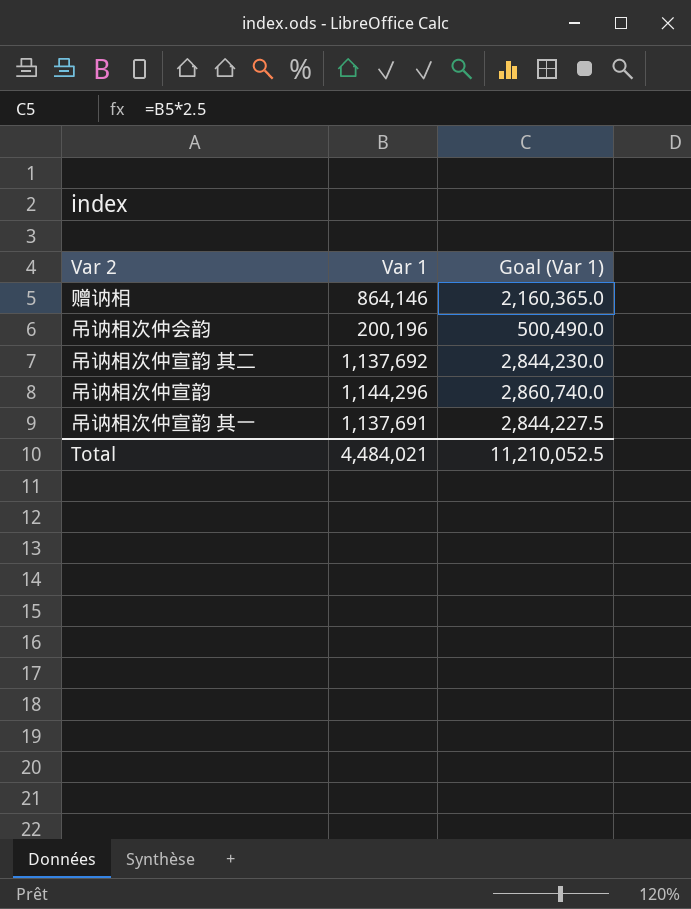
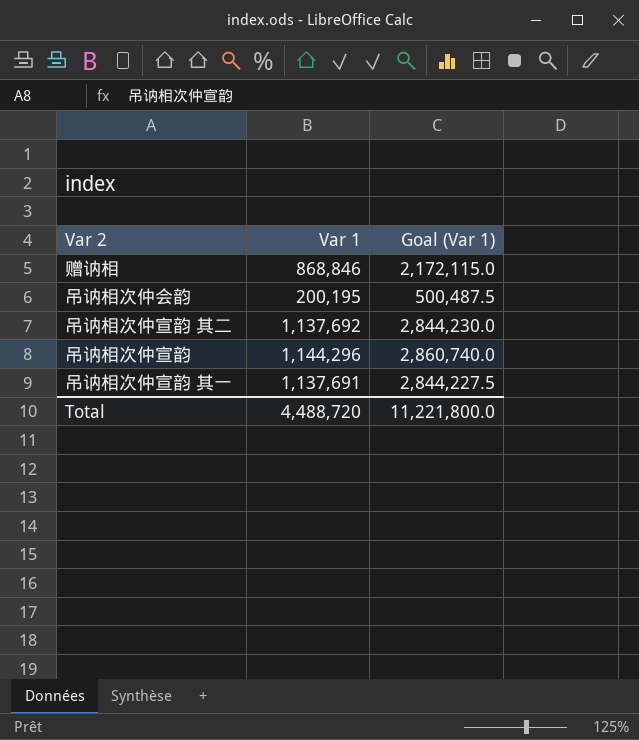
赠讷相 | Var 1: 864,146 -> 868,846
赠讷相 | Goal (Var 1): 2,160,365.0 -> 2,172,115.0
吊讷相次仲会韵 | Var 1: 200,196 -> 200,195
吊讷相次仲会韵 | Goal (Var 1): 500,490.0 -> 500,487.5
Total | Var 1: 4,484,021 -> 4,488,720
Total | Goal (Var 1): 11,210,052.5 -> 11,221,800.0

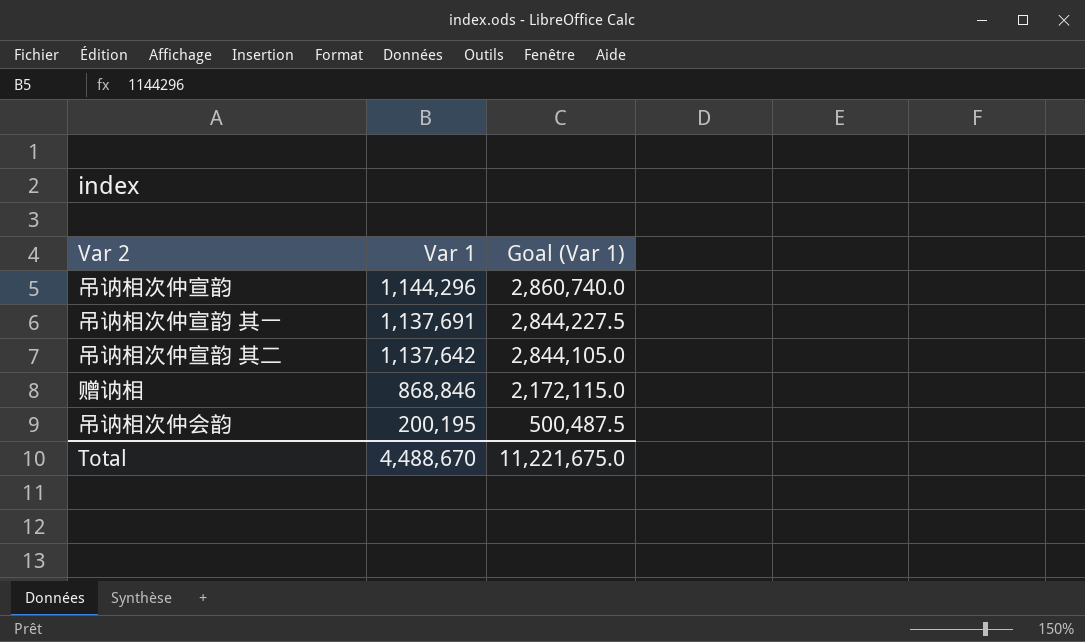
row order: none -> Var 1 descending
吊讷相次仲宣韵 其二 | Var 1: 1,137,692 -> 1,137,642
吊讷相次仲宣韵 其二 | Goal (Var 1): 2,844,230.0 -> 2,844,105.0
Total | Var 1: 4,488,720 -> 4,488,670
Total | Goal (Var 1): 11,221,800.0 -> 11,221,675.0

